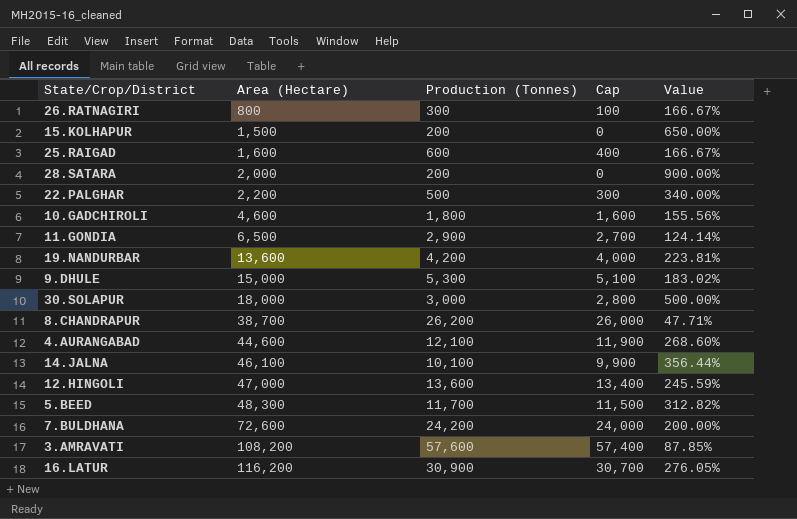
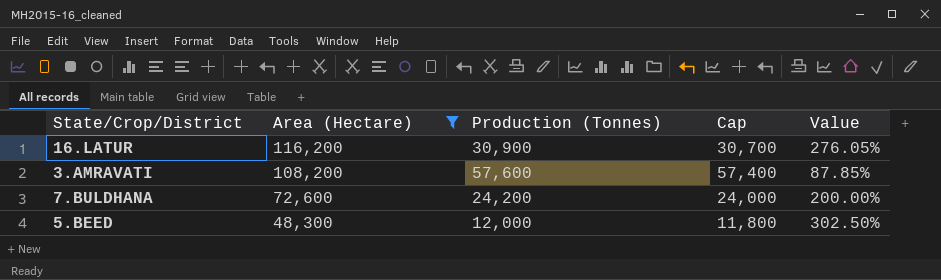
filter: none -> Area (Hectare) >= 48,300
row order: Area (Hectare) ascending -> Area (Hectare) descending
5.BEED | Production (Tonnes): 11,700 -> 12,000
5.BEED | Cap: 11,500 -> 11,800
5.BEED | Value: 312.82% -> 302.50%

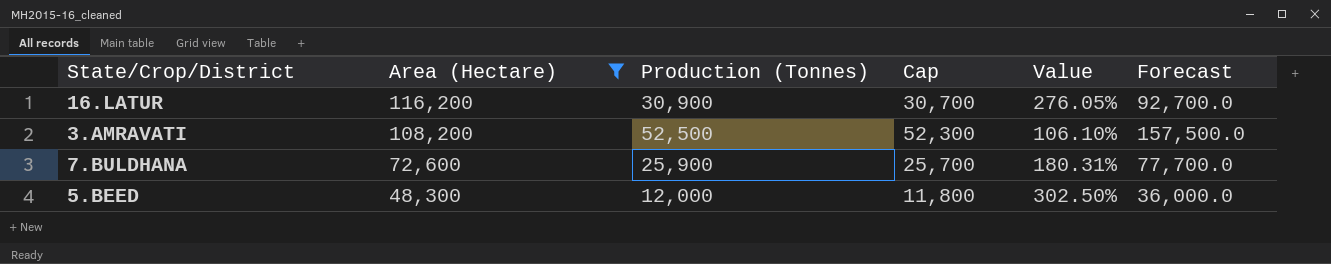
column Forecast | formula: none -> [Production (Tonnes)] * 3
3.AMRAVATI | Production (Tonnes): 57,600 -> 52,500
3.AMRAVATI | Cap: 57,400 -> 52,300
3.AMRAVATI | Value: 87.85% -> 106.10%
7.BULDHANA | Production (Tonnes): 24,200 -> 25,900
7.BULDHANA | Cap: 24,000 -> 25,700
7.BULDHANA | Value: 200.00% -> 180.31%

